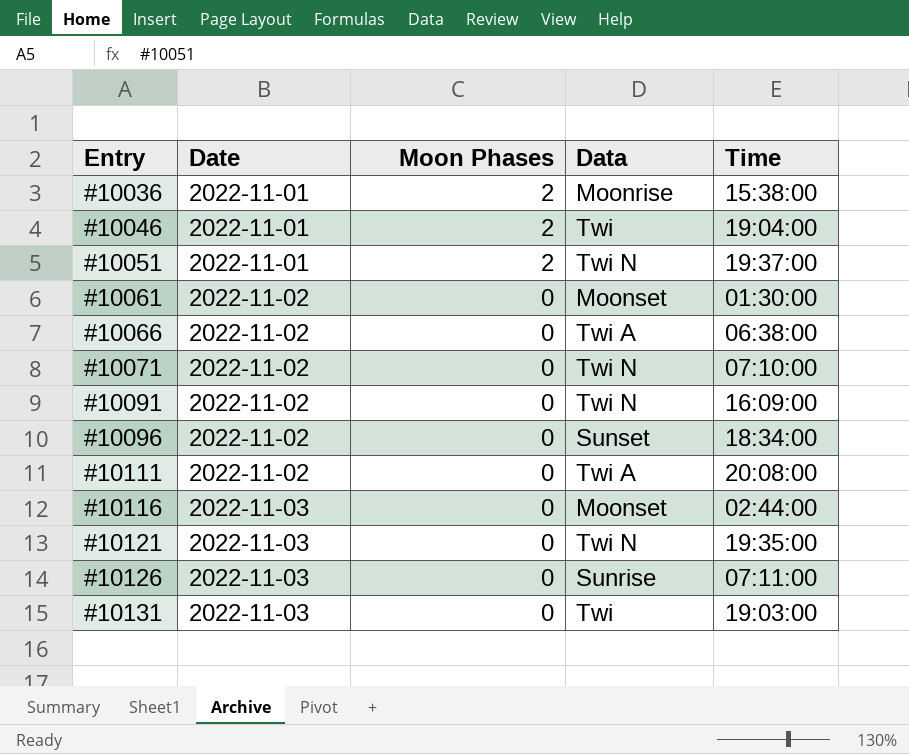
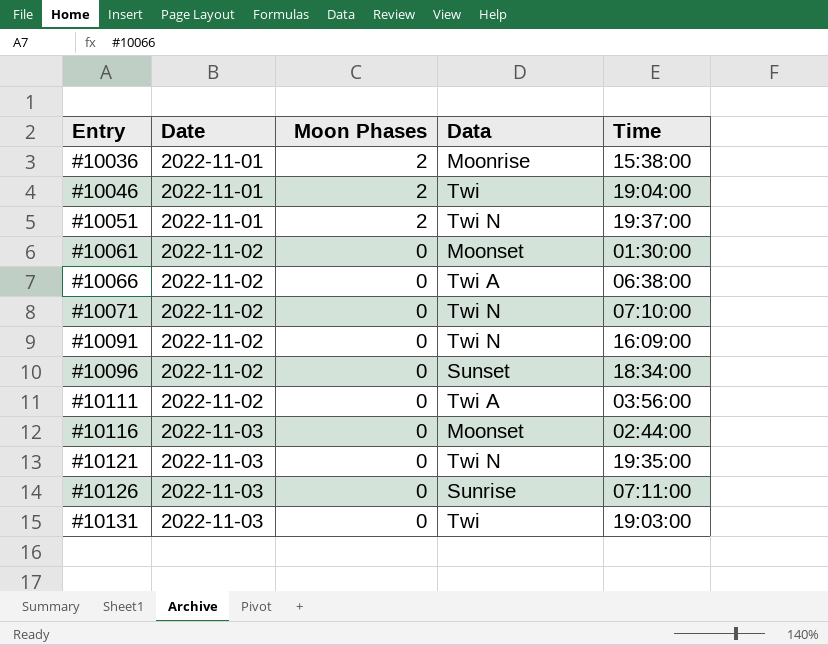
#10111 | Time: 20:08:00 -> 03:56:00

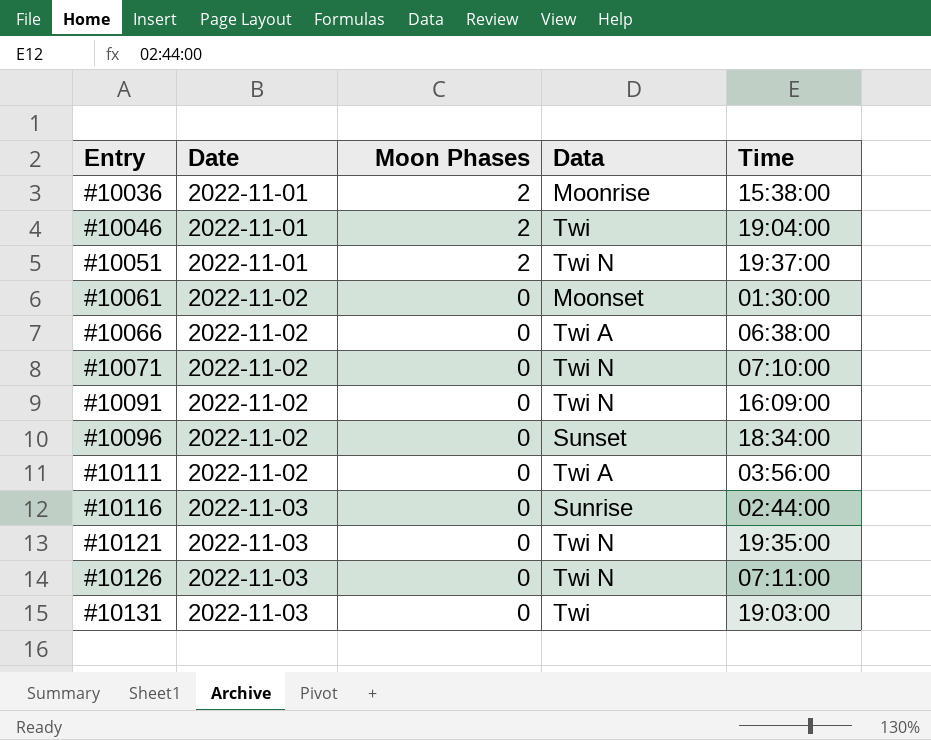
#10116 | Data: Moonset -> Sunrise
#10126 | Data: Sunrise -> Twi N

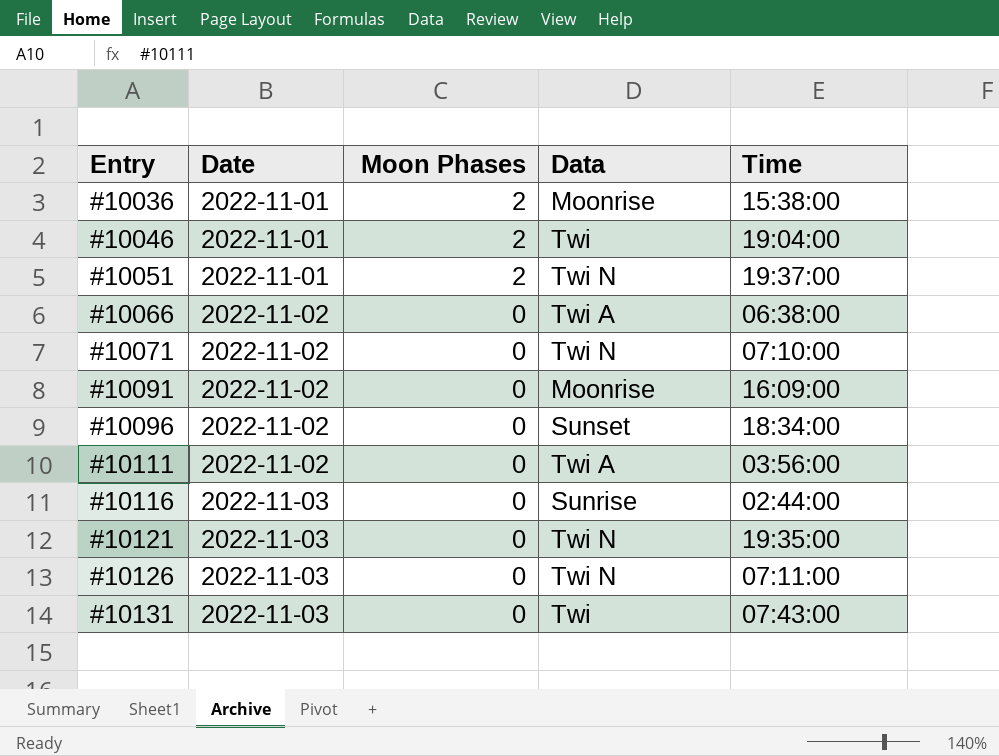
row #10061: 2022-11-02 | 0 | Moonset | 01:30:00 -> none
#10091 | Data: Twi N -> Moonrise
#10131 | Time: 19:03:00 -> 07:43:00

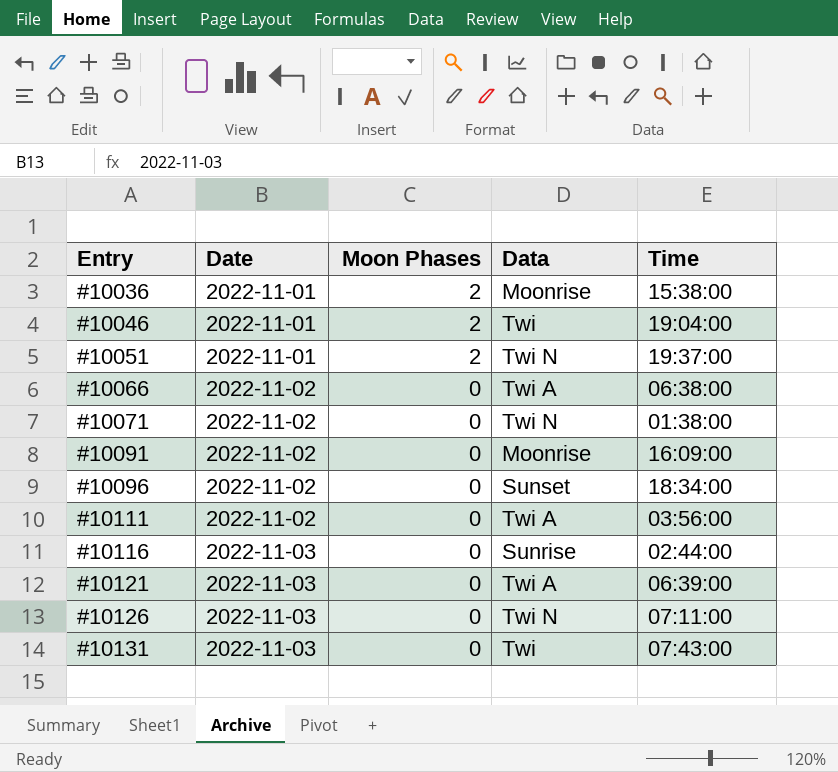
#10071 | Time: 07:10:00 -> 01:38:00
#10121 | Data: Twi N -> Twi A
#10121 | Time: 19:35:00 -> 06:39:00

